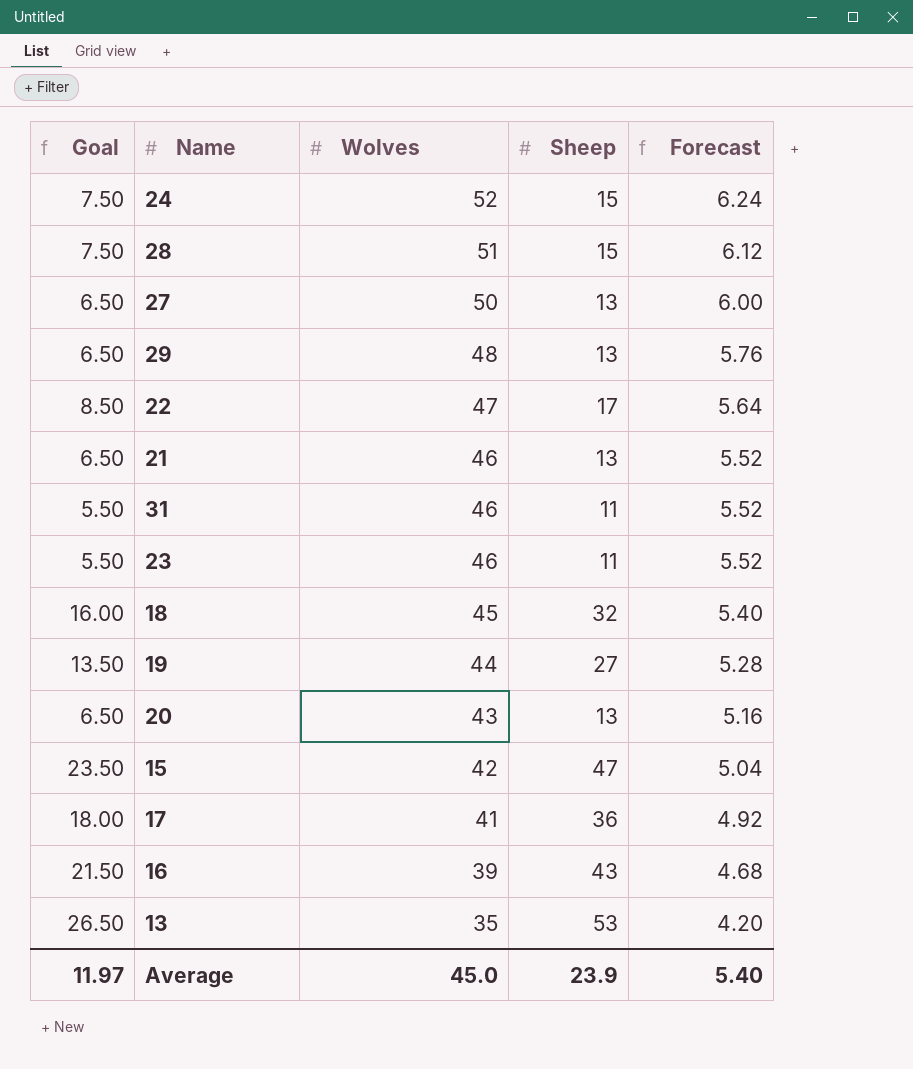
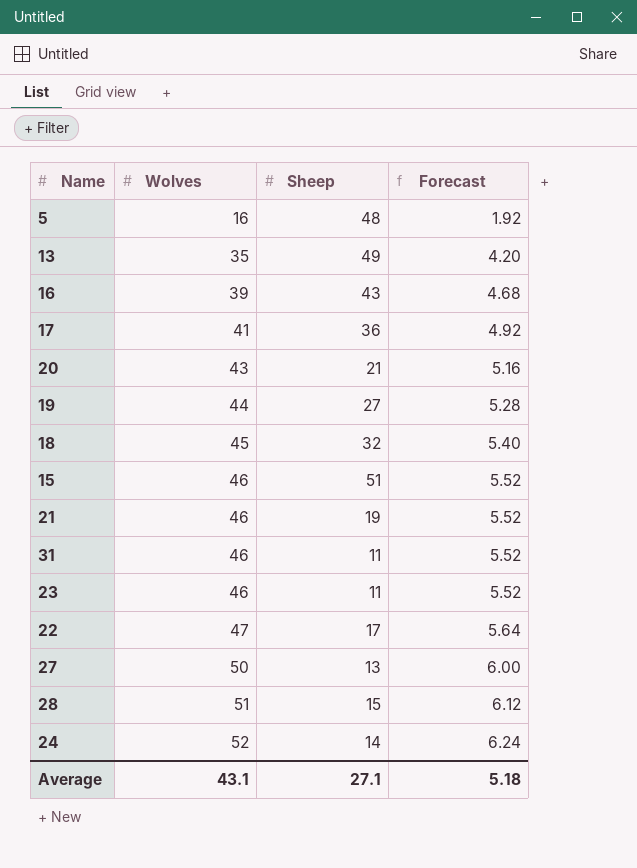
row order: Wolves descending -> Wolves ascending
column Goal | formula: [Sheep] * 0.5 -> none
row 29: 6.50 | 48 | 13 | 5.76 -> none
row 5: none -> 16 | 48 | 1.92
13 | Sheep: 53 -> 49
20 | Sheep: 13 -> 21
15 | Wolves: 42 -> 46
15 | Sheep: 47 -> 51
15 | Forecast: 5.04 -> 5.52
21 | Sheep: 13 -> 19
24 | Sheep: 15 -> 14
Average | Wolves: 45.0 -> 43.1
Average | Sheep: 23.9 -> 27.1
Average | Forecast: 5.40 -> 5.18

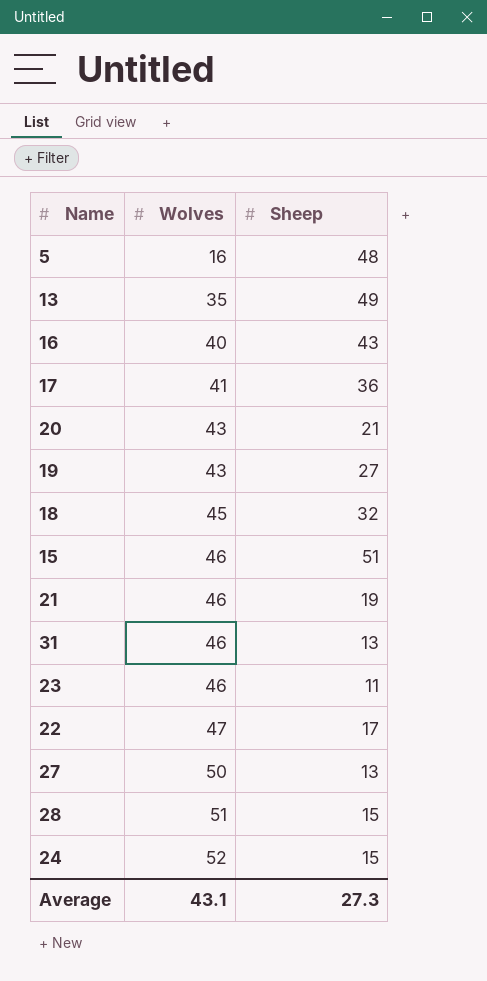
column Forecast | formula: [Wolves] * 0.12 -> none
16 | Wolves: 39 -> 40
19 | Wolves: 44 -> 43
31 | Sheep: 11 -> 13
24 | Sheep: 14 -> 15
Average | Sheep: 27.1 -> 27.3

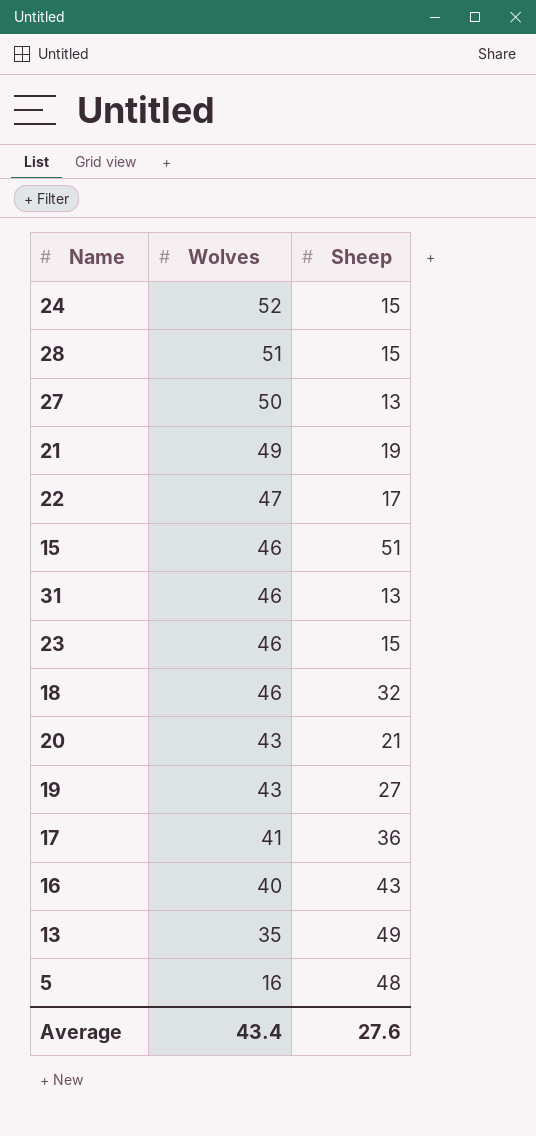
row order: Wolves ascending -> Wolves descending
21 | Wolves: 46 -> 49
23 | Sheep: 11 -> 15
18 | Wolves: 45 -> 46
Average | Wolves: 43.1 -> 43.4
Average | Sheep: 27.3 -> 27.6

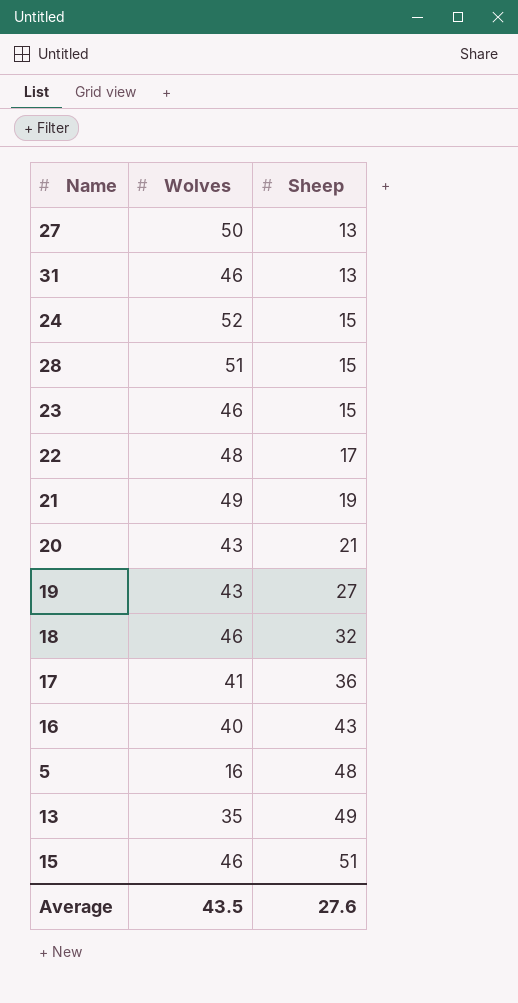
row order: Wolves descending -> Sheep ascending
22 | Wolves: 47 -> 48
Average | Wolves: 43.4 -> 43.5

